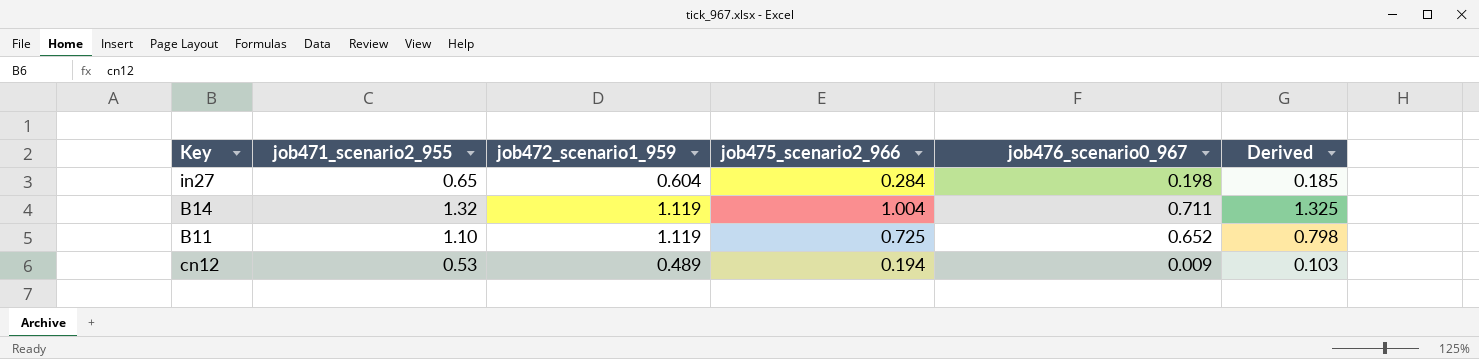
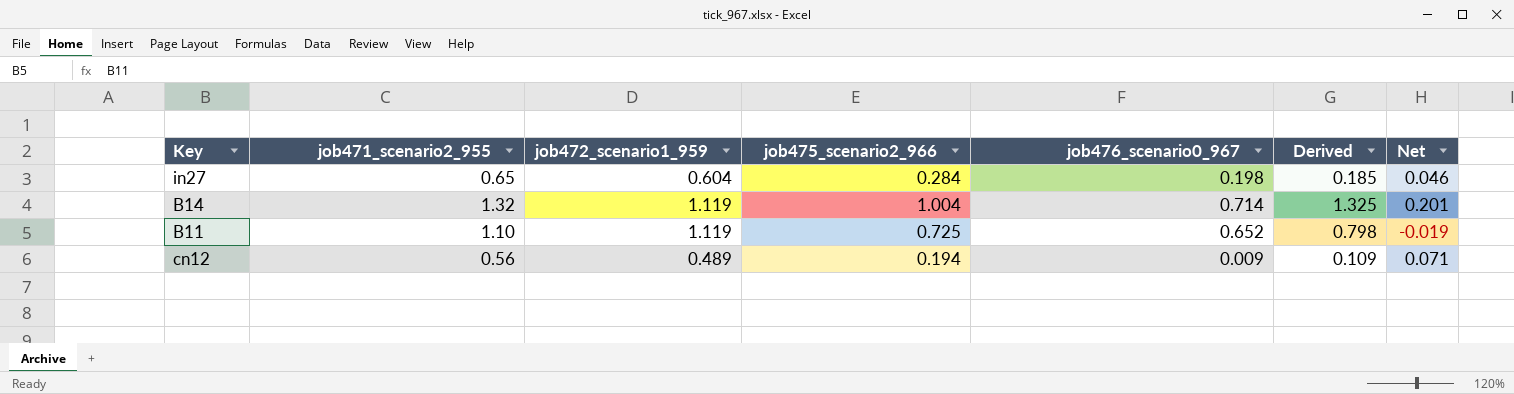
column Net | formula: none -> [job471_scenario2_955] - [job472_scenario1_959]
B14 | job476_scenario0_967: 0.711 -> 0.714
cn12 | job471_scenario2_955: 0.53 -> 0.56
cn12 | Derived: 0.103 -> 0.109

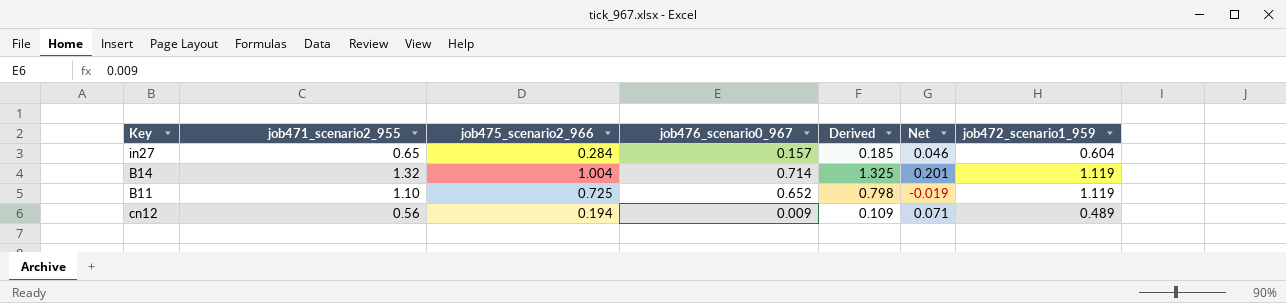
column job472_scenario1_959 | position: 3 -> 7
in27 | job476_scenario0_967: 0.198 -> 0.157

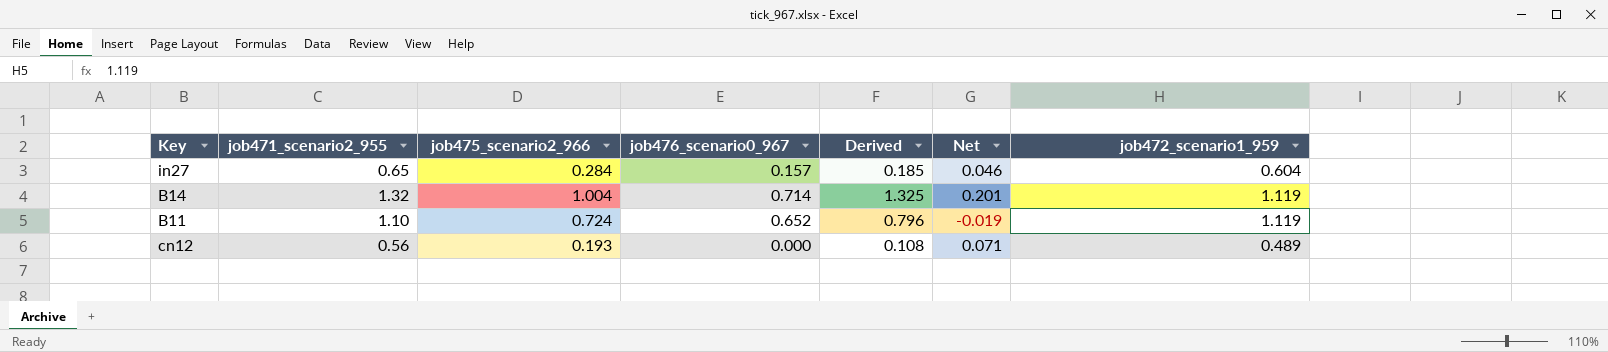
B11 | job475_scenario2_966: 0.725 -> 0.724
B11 | Derived: 0.798 -> 0.796
cn12 | job475_scenario2_966: 0.194 -> 0.193
cn12 | job476_scenario0_967: 0.009 -> 0.000
cn12 | Derived: 0.109 -> 0.108

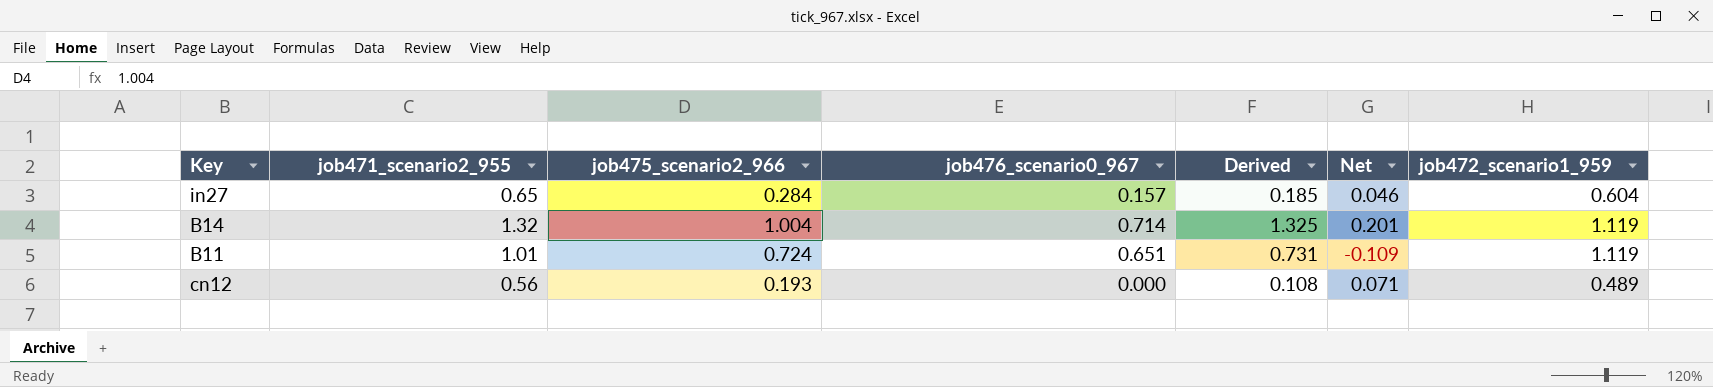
B11 | job471_scenario2_955: 1.10 -> 1.01
B11 | job476_scenario0_967: 0.652 -> 0.651
B11 | Derived: 0.796 -> 0.731
B11 | Net: -0.019 -> -0.109

